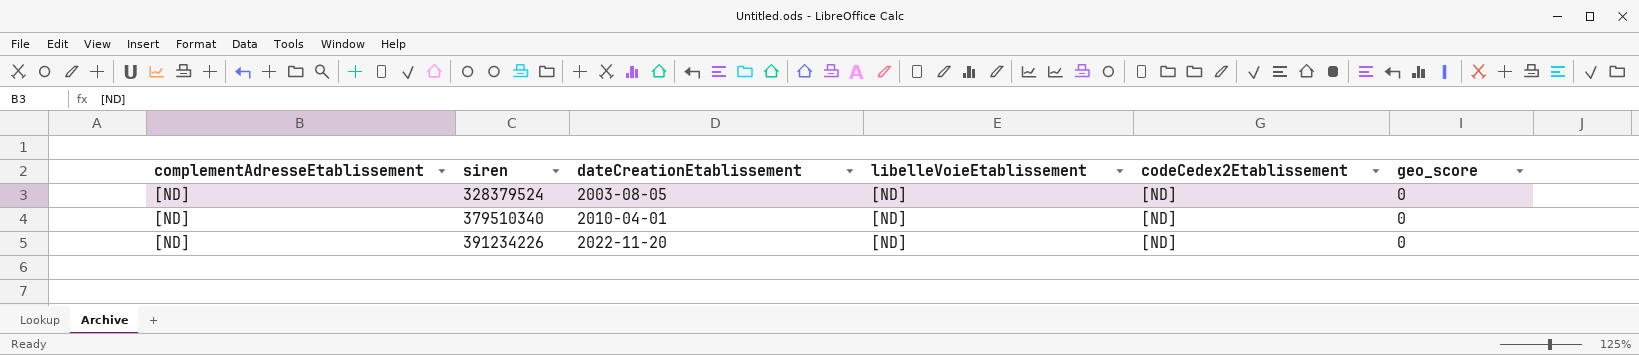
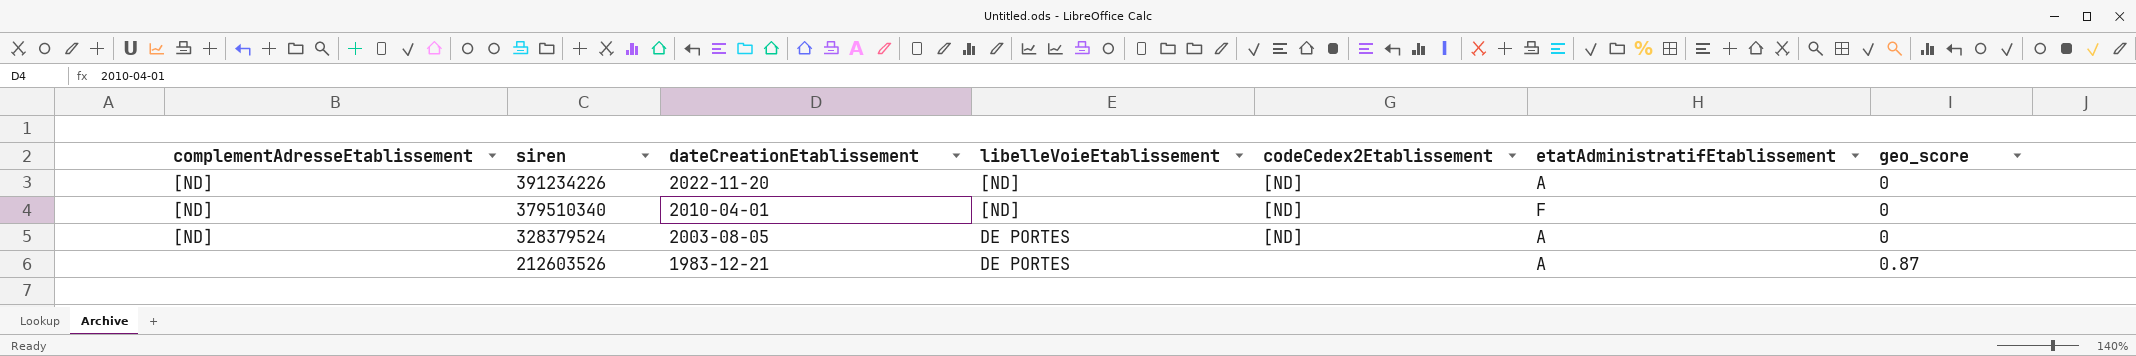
row order: siren ascending -> siren descending
column etatAdministratifEtablissement | position: none -> 6
328379524 | libelleVoieEtablissement: [ND] -> DE PORTES
row 212603526: none -> none | 1983-12-21 | DE PORTES | none | A | 0.87

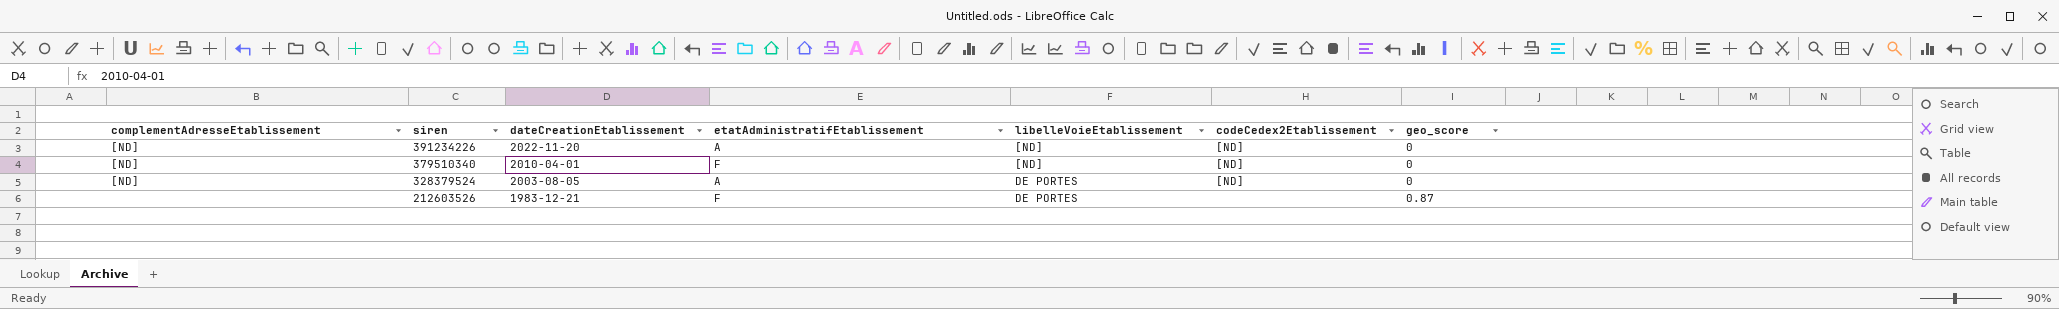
column etatAdministratifEtablissement | position: 6 -> 4
212603526 | etatAdministratifEtablissement: A -> F

